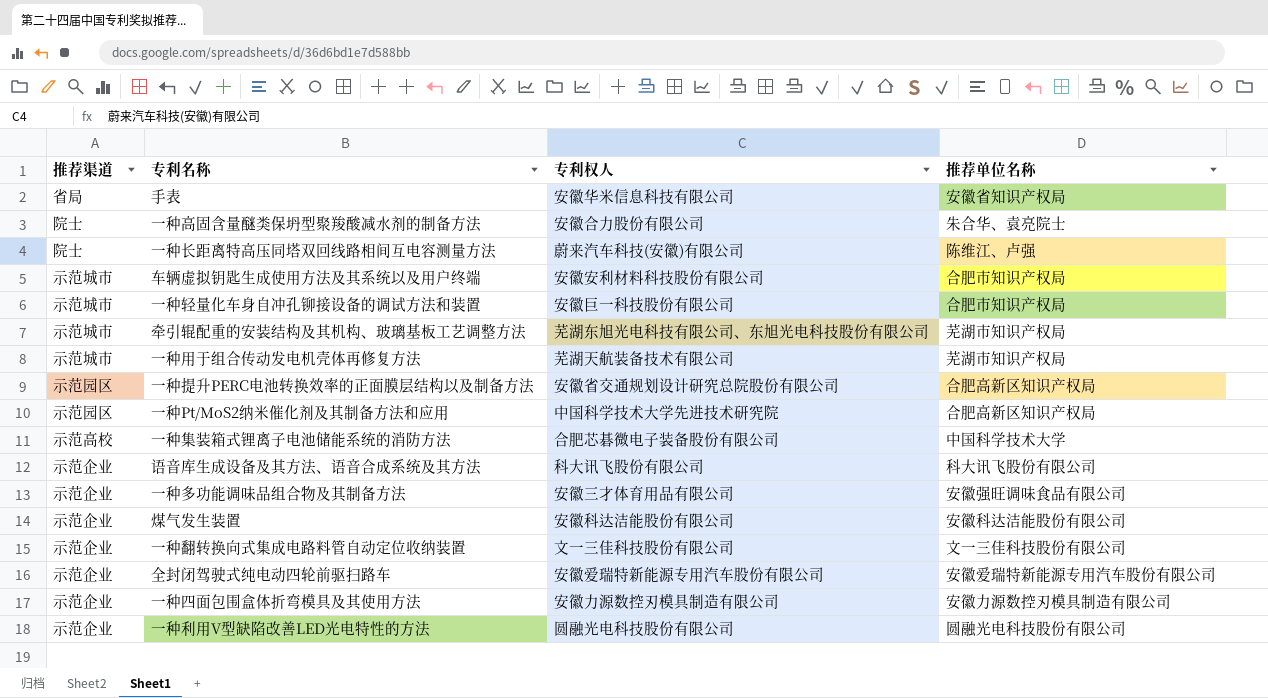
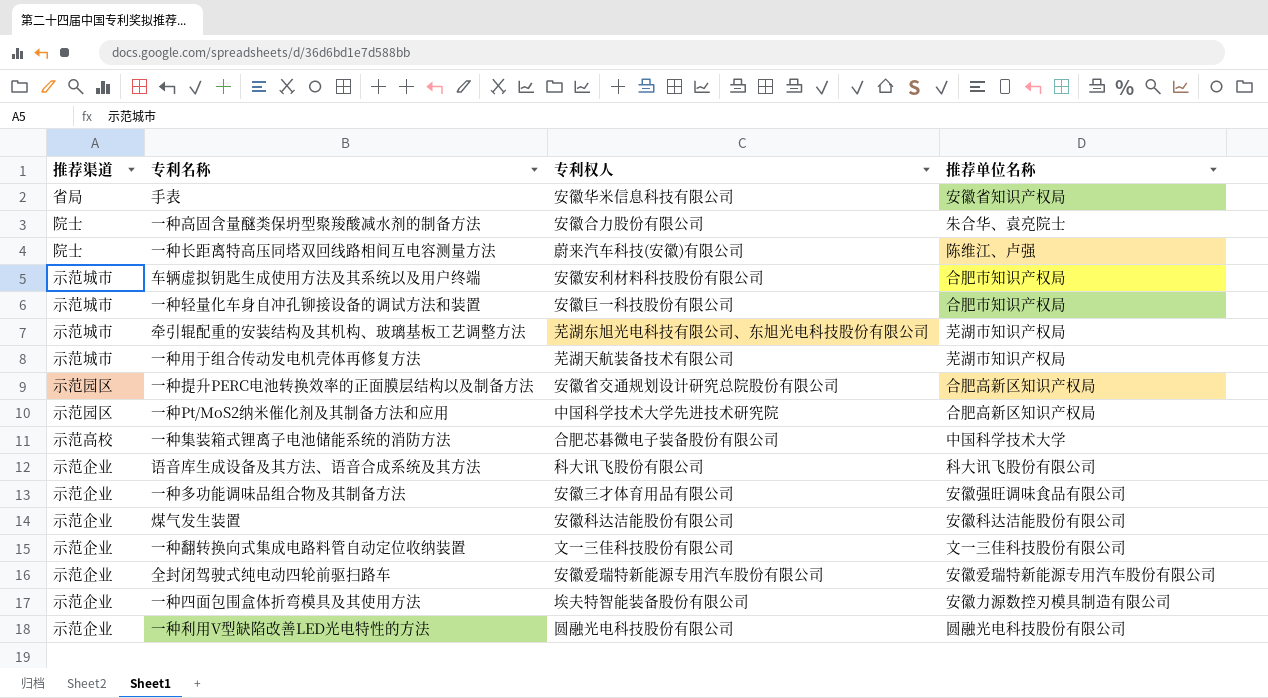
一种四面包围盒体折弯模具及其使用方法 | 专利权人: 安徽力源数控刃模具制造有限公司 -> 埃夫特智能装备股份有限公司

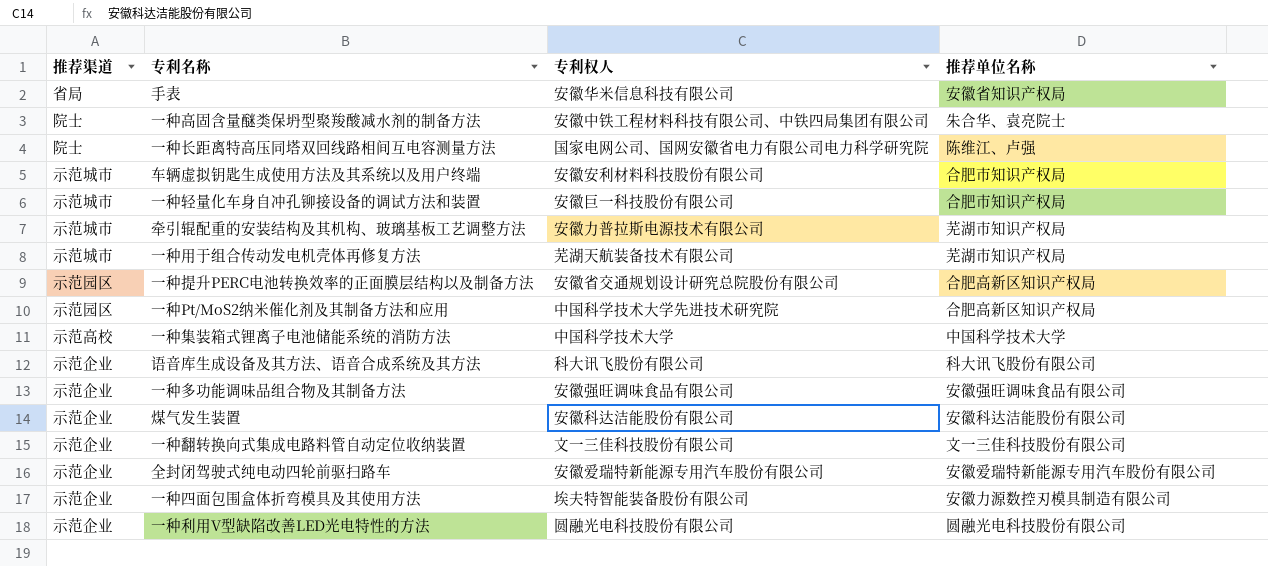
一种高固含量醚类保坍型聚羧酸减水剂的制备方法 | 专利权人: 安徽合力股份有限公司 -> 安徽中铁工程材料科技有限公司、中铁四局集团有限公司
一种长距离特高压同塔双回线路相间互电容测量方法 | 专利权人: 蔚来汽车科技(安徽)有限公司 -> 国家电网公司、国网安徽省电力有限公司电力科学研究院
牵引辊配重的安装结构及其机构、玻璃基板工艺调整方法 | 专利权人: 芜湖东旭光电科技有限公司、东旭光电科技股份有限公司 -> 安徽力普拉斯电源技术有限公司
一种集装箱式锂离子电池储能系统的消防方法 | 专利权人: 合肥芯碁微电子装备股份有限公司 -> 中国科学技术大学
一种多功能调味品组合物及其制备方法 | 专利权人: 安徽三才体育用品有限公司 -> 安徽强旺调味食品有限公司

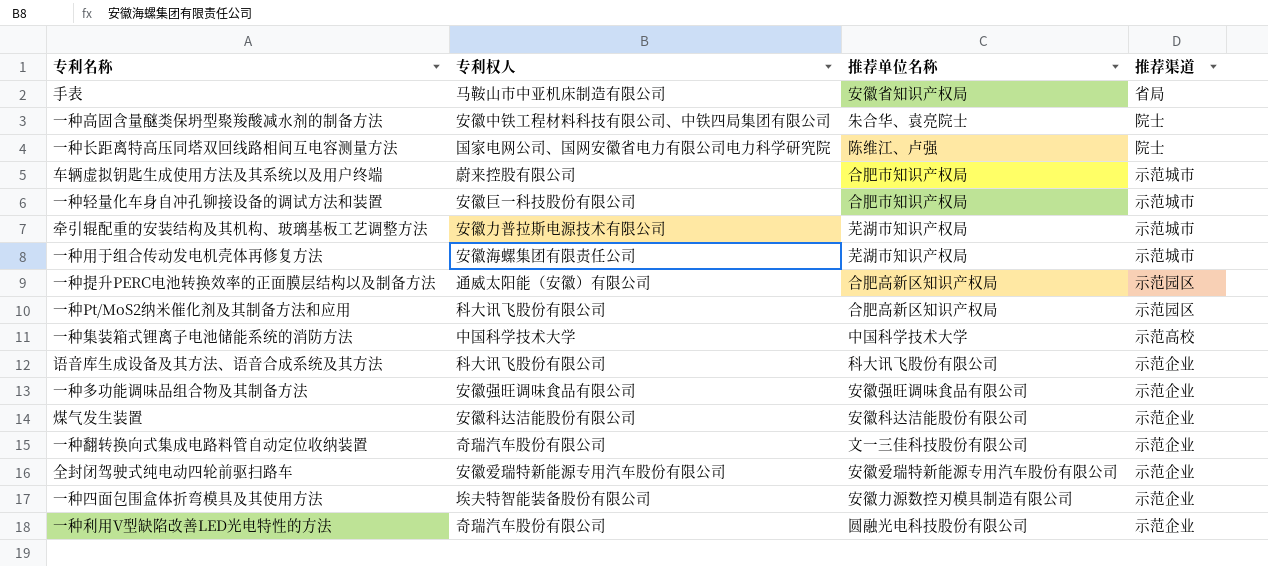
column 推荐渠道 | position: 1 -> 4
手表 | 专利权人: 安徽华米信息科技有限公司 -> 马鞍山市中亚机床制造有限公司
车辆虚拟钥匙生成使用方法及其系统以及用户终端 | 专利权人: 安徽安利材料科技股份有限公司 -> 蔚来控股有限公司
一种用于组合传动发电机壳体再修复方法 | 专利权人: 芜湖天航装备技术有限公司 -> 安徽海螺集团有限责任公司
一种提升PERC电池转换效率的正面膜层结构以及制备方法 | 专利权人: 安徽省交通规划设计研究总院股份有限公司 -> 通威太阳能（安徽）有限公司
一种Pt/MoS2纳米催化剂及其制备方法和应用 | 专利权人: 中国科学技术大学先进技术研究院 -> 科大讯飞股份有限公司
一种翻转换向式集成电路料管自动定位收纳装置 | 专利权人: 文一三佳科技股份有限公司 -> 奇瑞汽车股份有限公司
一种利用V型缺陷改善LED光电特性的方法 | 专利权人: 圆融光电科技股份有限公司 -> 奇瑞汽车股份有限公司

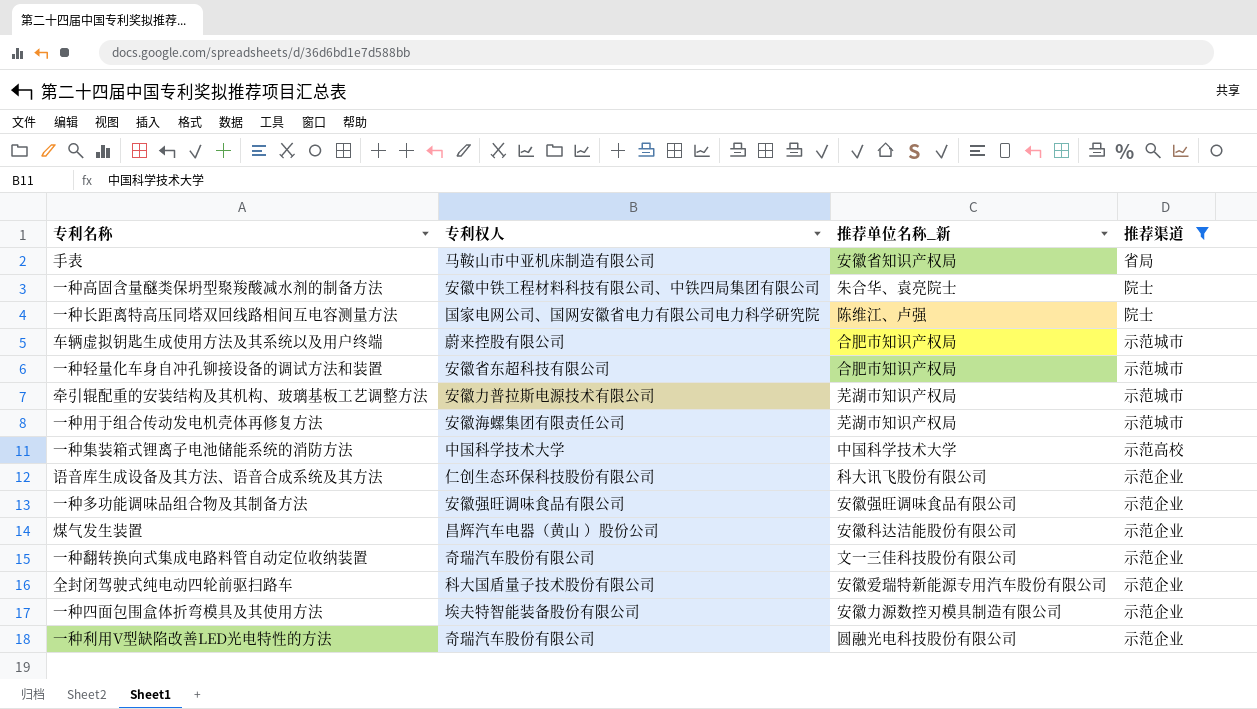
filter: none -> 推荐渠道 != 示范园区
column name: 推荐单位名称 -> 推荐单位名称_新
一种轻量化车身自冲孔铆接设备的调试方法和装置 | 专利权人: 安徽巨一科技股份有限公司 -> 安徽省东超科技有限公司
语音库生成设备及其方法、语音合成系统及其方法 | 专利权人: 科大讯飞股份有限公司 -> 仁创生态环保科技股份有限公司
煤气发生装置 | 专利权人: 安徽科达洁能股份有限公司 -> 昌辉汽车电器（黄山 ）股份公司
全封闭驾驶式纯电动四轮前驱扫路车 | 专利权人: 安徽爱瑞特新能源专用汽车股份有限公司 -> 科大国盾量子技术股份有限公司

